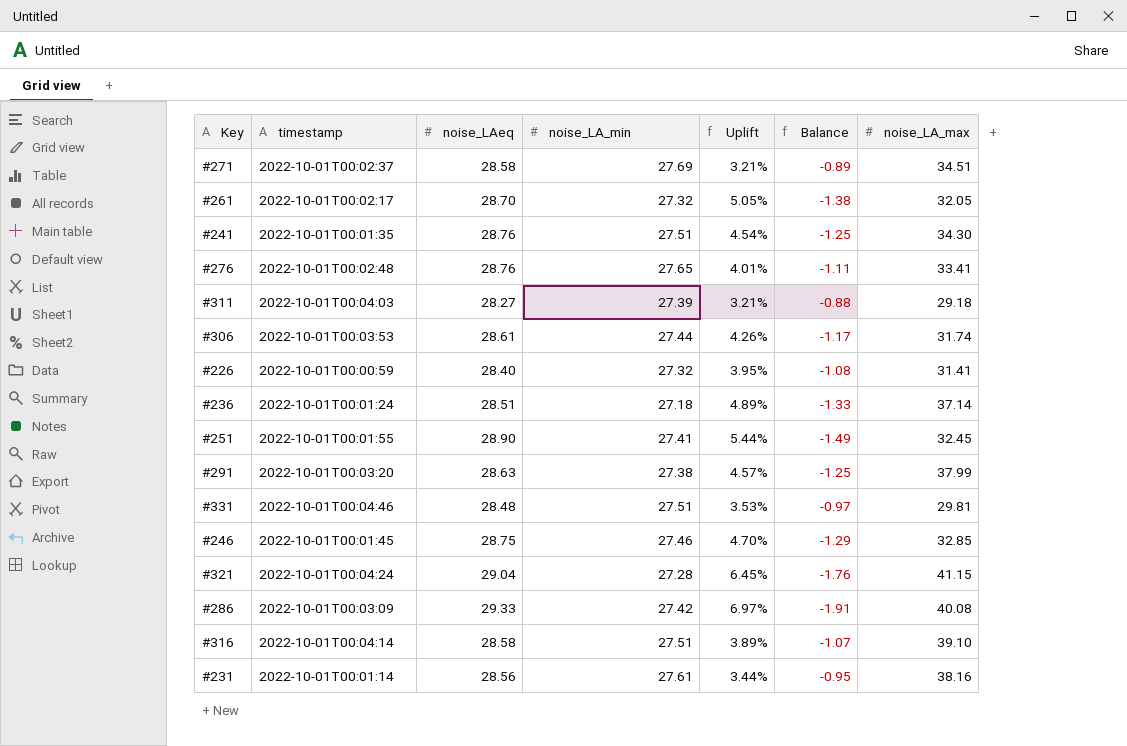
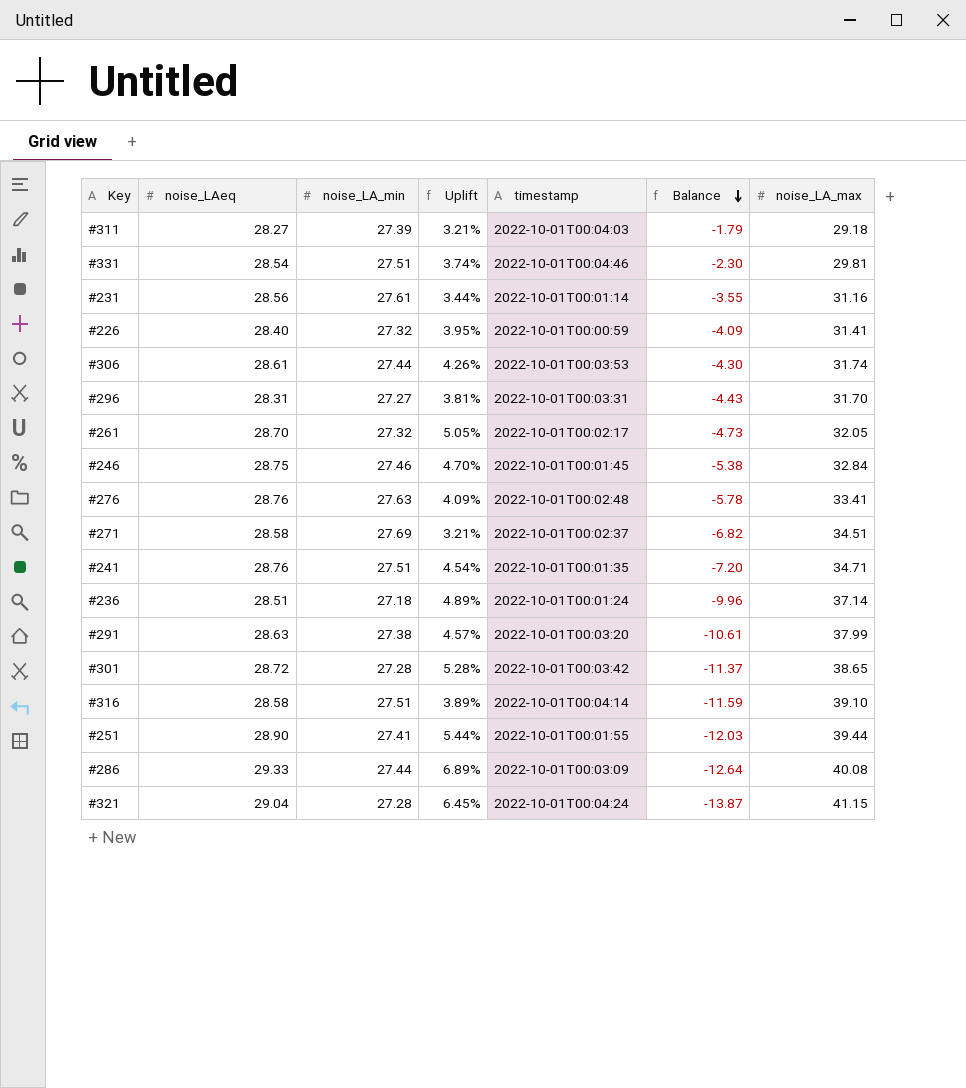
row order: none -> Balance descending
column timestamp | position: 2 -> 5
column Balance | formula: [noise_LA_min] - [noise_LAeq] -> [noise_LA_min] - [noise_LA_max]
#331 | noise_LAeq: 28.48 -> 28.54
#331 | Uplift: 3.53% -> 3.74%
#231 | noise_LA_max: 38.16 -> 31.16
row #296: none -> 28.31 | 27.27 | 3.81% | 2022-10-01T00:03:31 | -4.43 | 31.70
#246 | noise_LA_max: 32.85 -> 32.84
#276 | noise_LA_min: 27.65 -> 27.63
#276 | Uplift: 4.01% -> 4.09%
#241 | noise_LA_max: 34.30 -> 34.71
row #301: none -> 28.72 | 27.28 | 5.28% | 2022-10-01T00:03:42 | -11.37 | 38.65
#251 | noise_LA_max: 32.45 -> 39.44
#286 | noise_LA_min: 27.42 -> 27.44
#286 | Uplift: 6.97% -> 6.89%

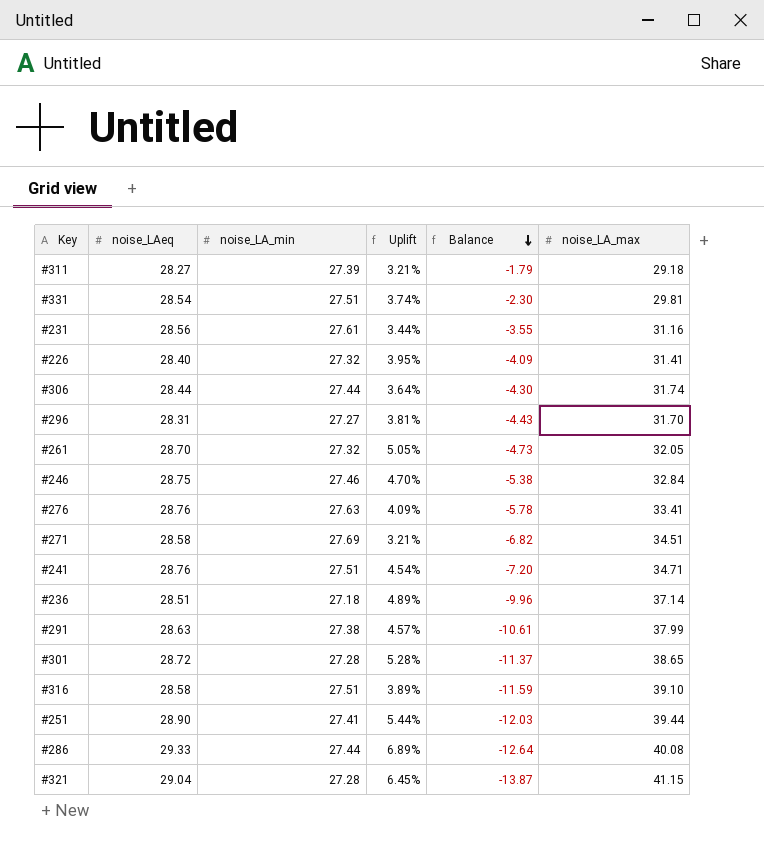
column timestamp | position: 5 -> none
#306 | noise_LAeq: 28.61 -> 28.44
#306 | Uplift: 4.26% -> 3.64%

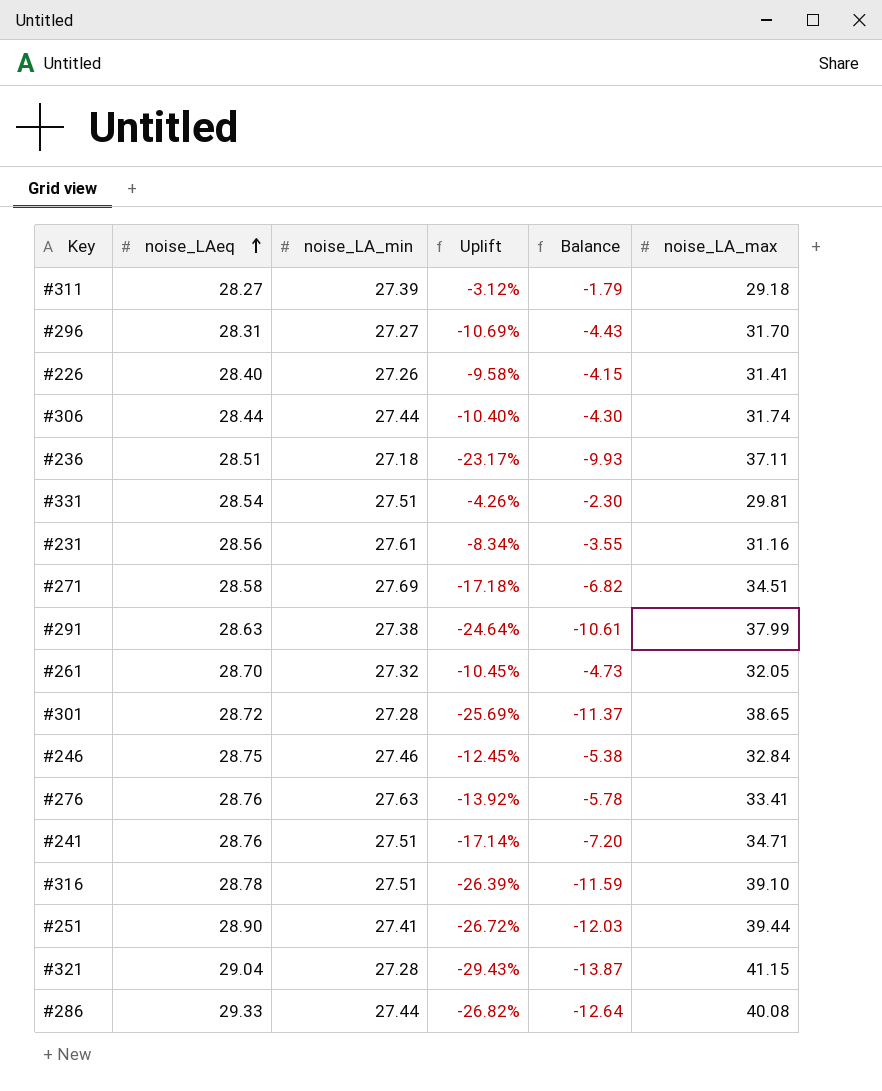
row order: Balance descending -> noise_LAeq ascending
column Uplift | formula: ([noise_LAeq] - [noise_LA_min]) / [noise_LA_min] -> ([noise_LAeq] - [noise_LA_max]) / [noise_LA_max]
#226 | noise_LA_min: 27.32 -> 27.26
#226 | Balance: -4.09 -> -4.15
#236 | Balance: -9.96 -> -9.93
#236 | noise_LA_max: 37.14 -> 37.11
#316 | noise_LAeq: 28.58 -> 28.78

